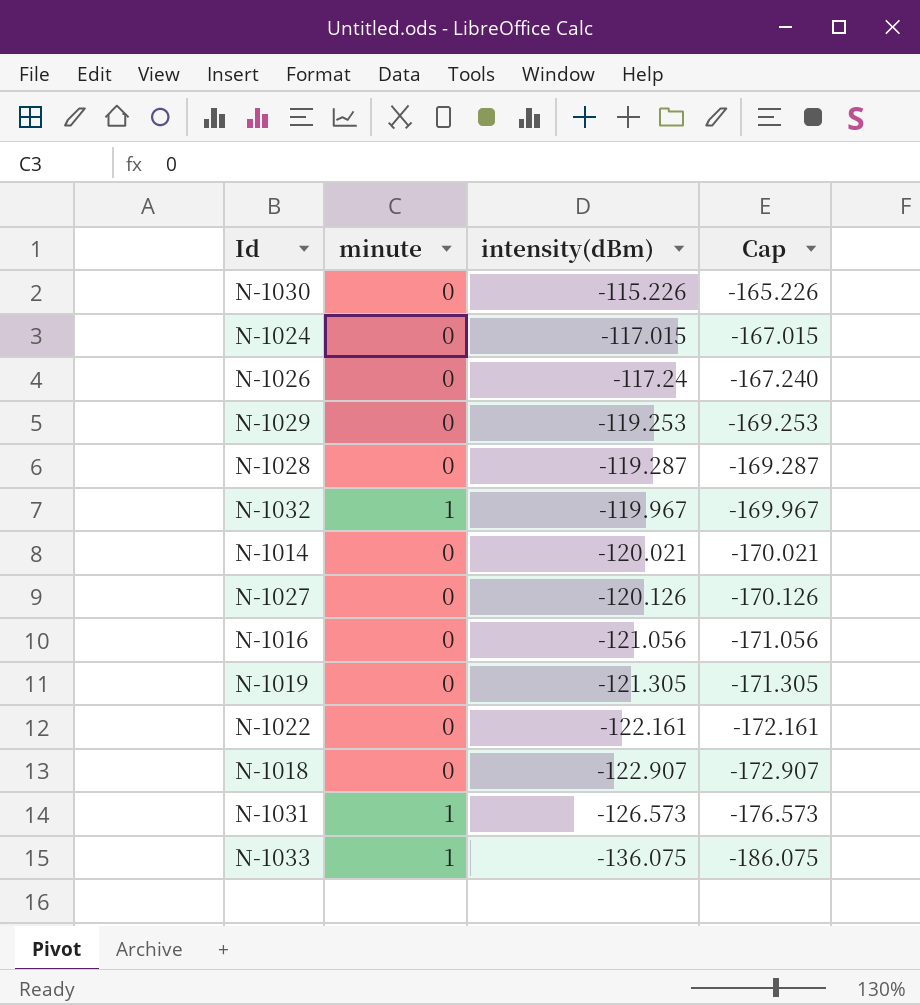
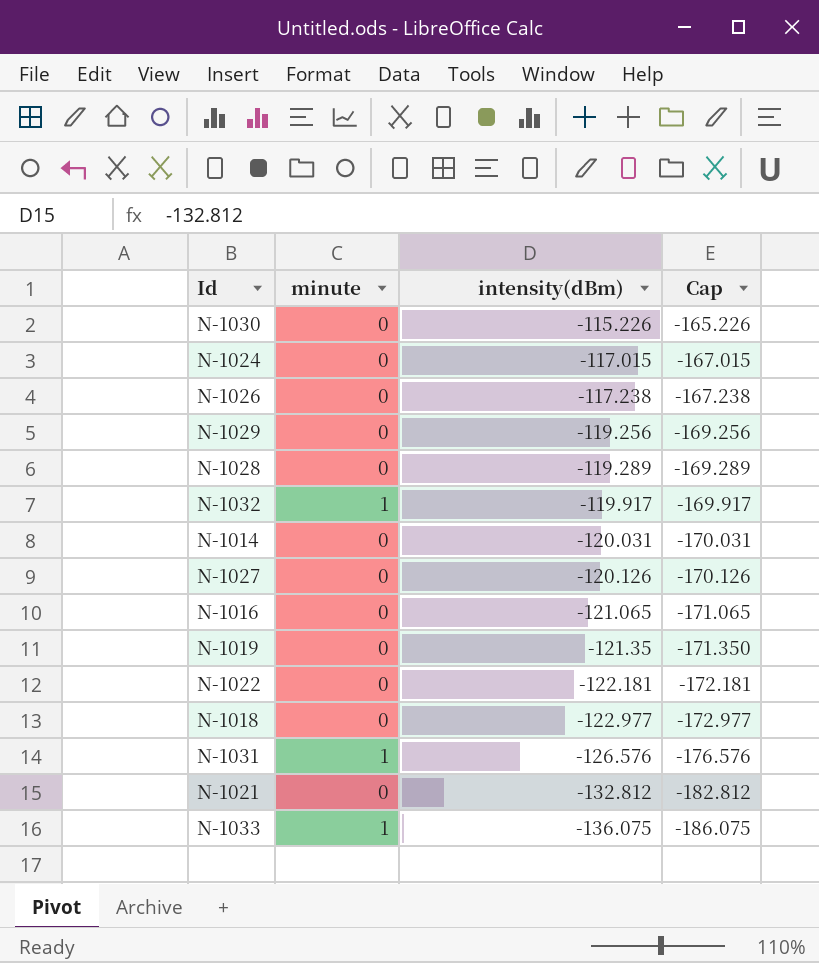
N-1026 | intensity(dBm): -117.24 -> -117.238
N-1026 | Cap: -167.240 -> -167.238
N-1029 | intensity(dBm): -119.253 -> -119.256
N-1029 | Cap: -169.253 -> -169.256
N-1028 | intensity(dBm): -119.287 -> -119.289
N-1028 | Cap: -169.287 -> -169.289
N-1032 | intensity(dBm): -119.967 -> -119.917
N-1032 | Cap: -169.967 -> -169.917
N-1014 | intensity(dBm): -120.021 -> -120.031
N-1014 | Cap: -170.021 -> -170.031
N-1016 | intensity(dBm): -121.056 -> -121.065
N-1016 | Cap: -171.056 -> -171.065
N-1019 | intensity(dBm): -121.305 -> -121.35
N-1019 | Cap: -171.305 -> -171.350
N-1022 | intensity(dBm): -122.161 -> -122.181
N-1022 | Cap: -172.161 -> -172.181
N-1018 | intensity(dBm): -122.907 -> -122.977
N-1018 | Cap: -172.907 -> -172.977
N-1031 | intensity(dBm): -126.573 -> -126.576
N-1031 | Cap: -176.573 -> -176.576
row N-1021: none -> 0 | -132.812 | -182.812

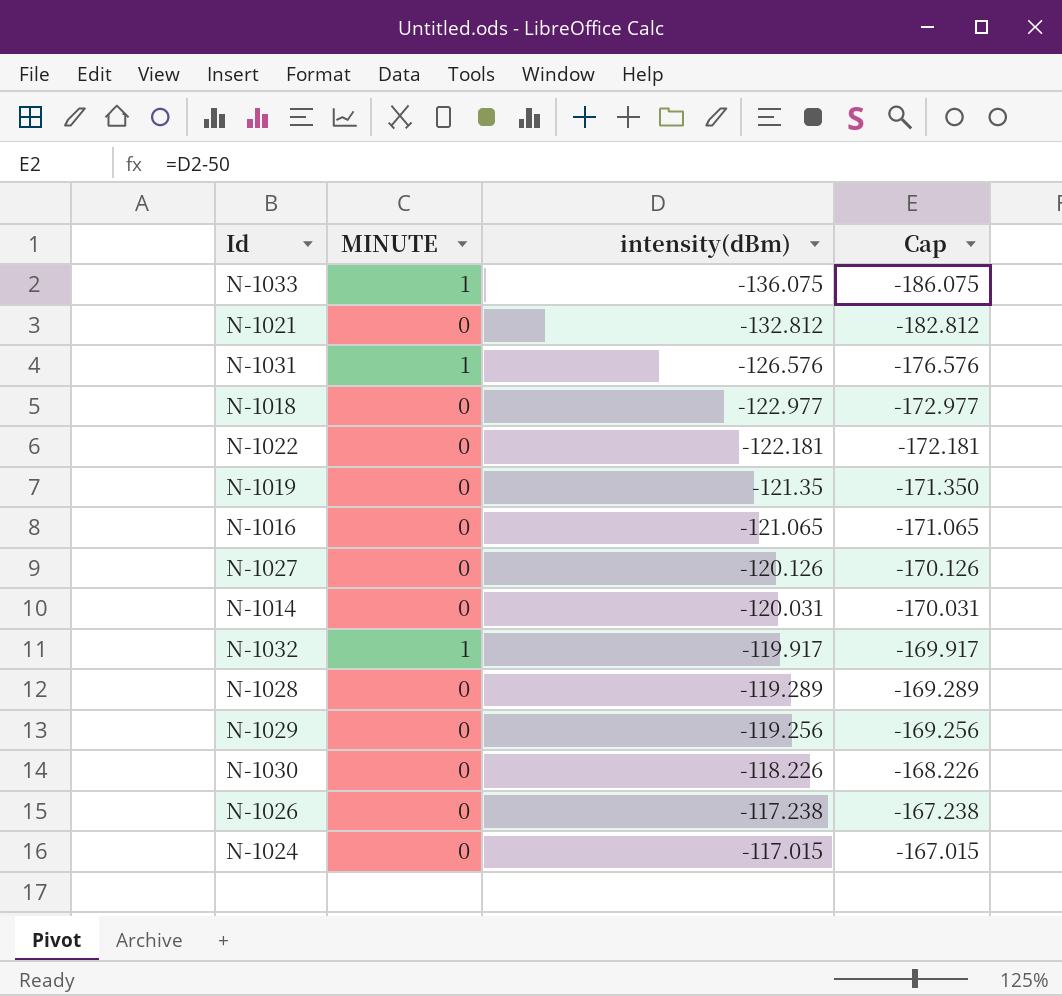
row order: intensity(dBm) descending -> intensity(dBm) ascending
column name: minute -> MINUTE
N-1030 | intensity(dBm): -115.226 -> -118.226
N-1030 | Cap: -165.226 -> -168.226

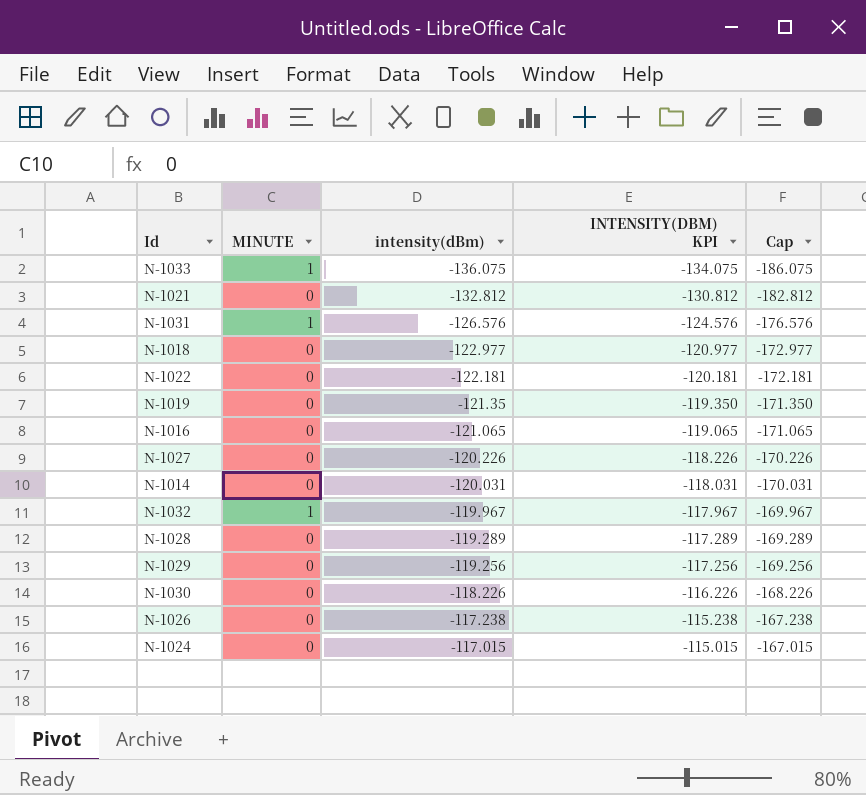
column INTENSITY(DBM) KPI | formula: none -> [intensity(dBm)] + 2
N-1027 | intensity(dBm): -120.126 -> -120.226
N-1027 | Cap: -170.126 -> -170.226
N-1032 | intensity(dBm): -119.917 -> -119.967
N-1032 | Cap: -169.917 -> -169.967

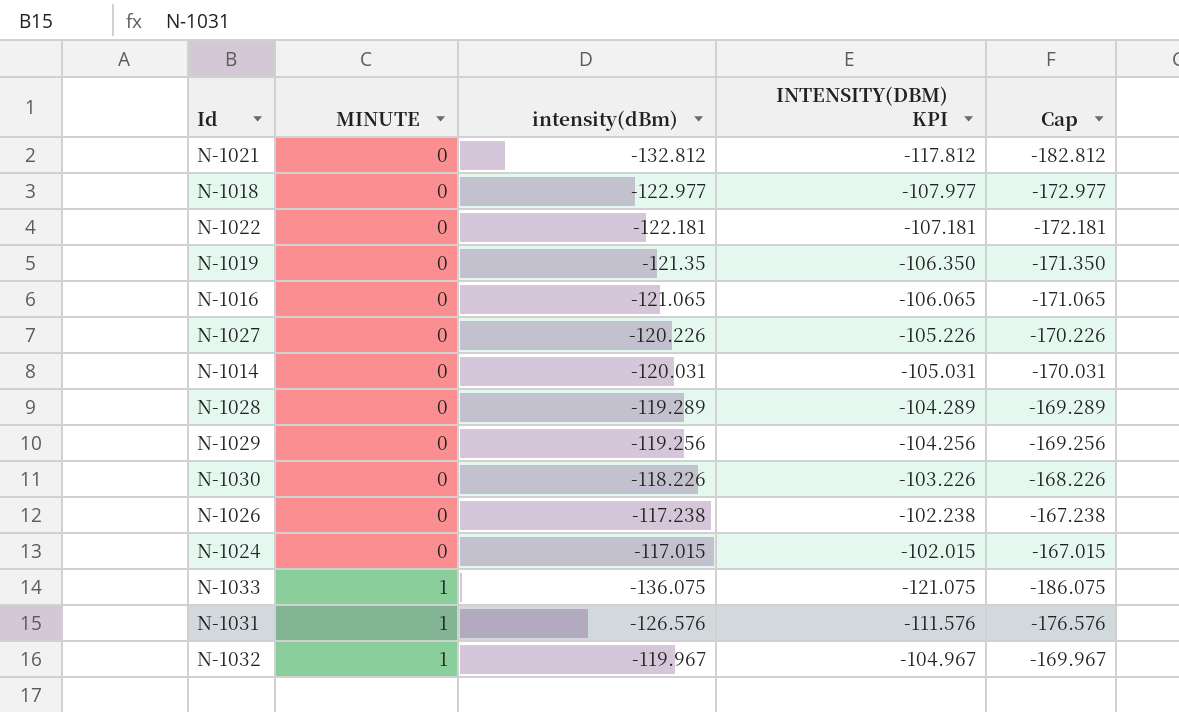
row order: intensity(dBm) ascending -> MINUTE ascending
column INTENSITY(DBM) KPI | formula: [intensity(dBm)] + 2 -> [intensity(dBm)] + 15

